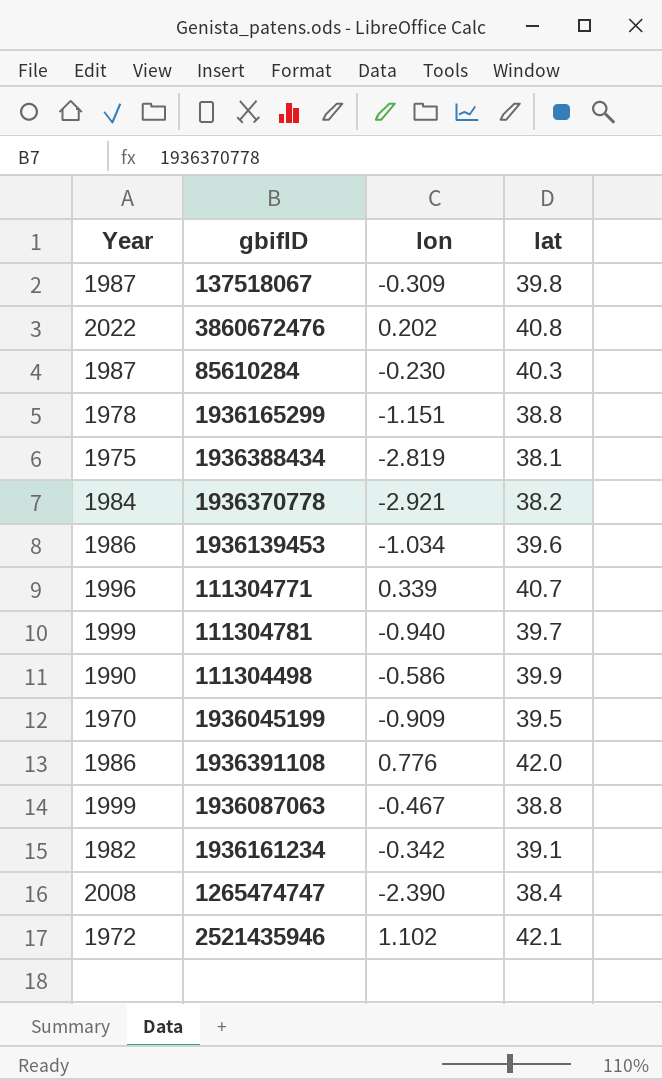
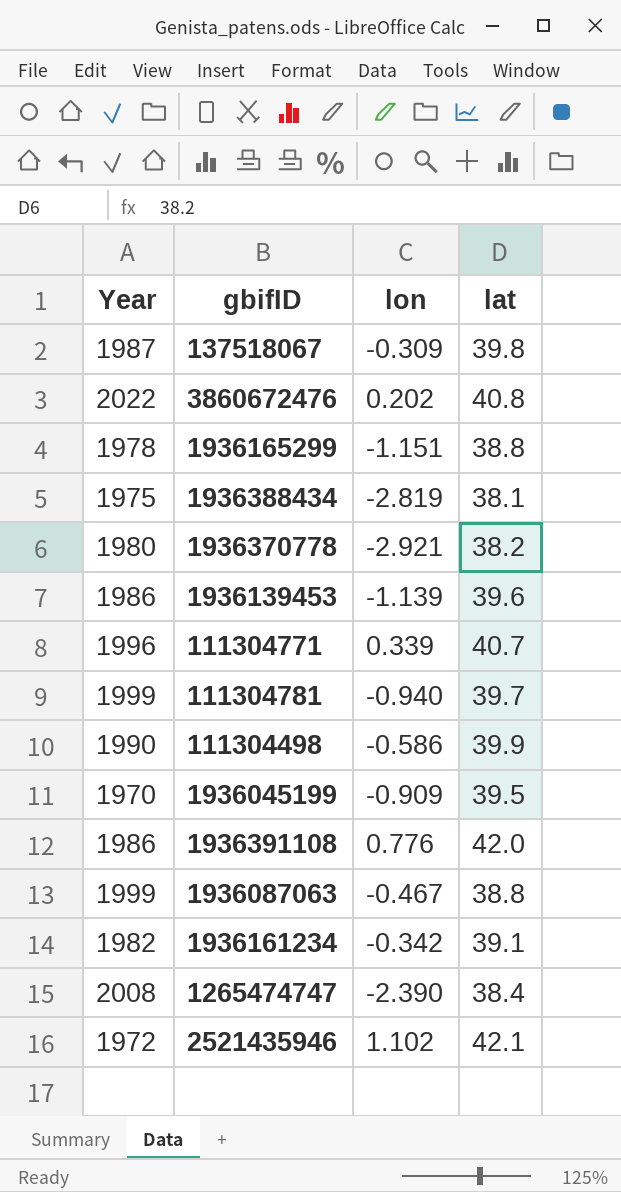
row 85610284: 1987 | -0.230 | 40.3 -> none
1936370778 | Year: 1984 -> 1980
1936139453 | lon: -1.034 -> -1.139

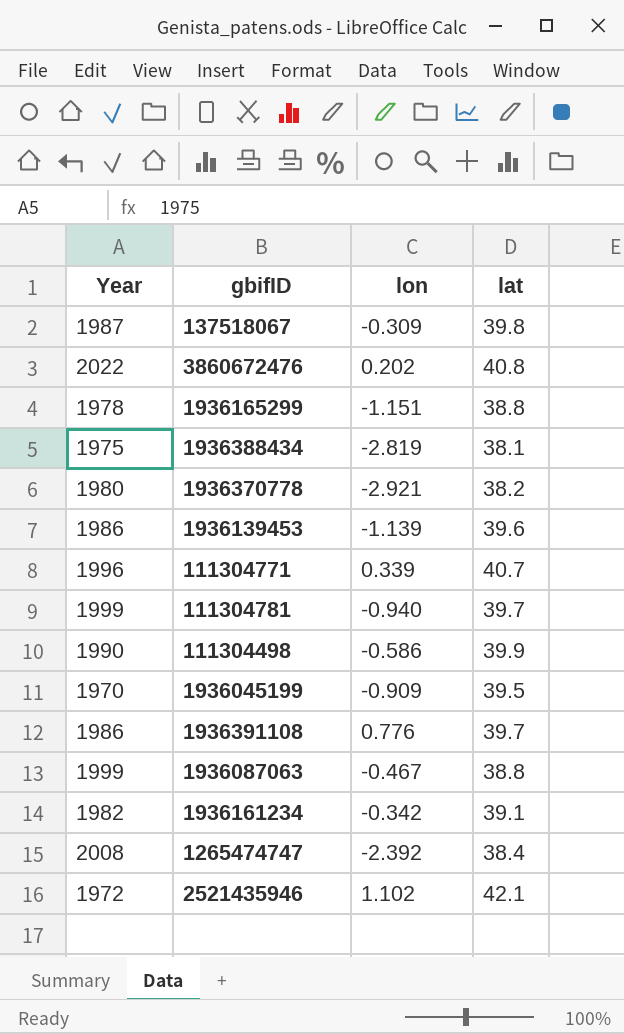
1936391108 | lat: 42.0 -> 39.7
1265474747 | lon: -2.390 -> -2.392

